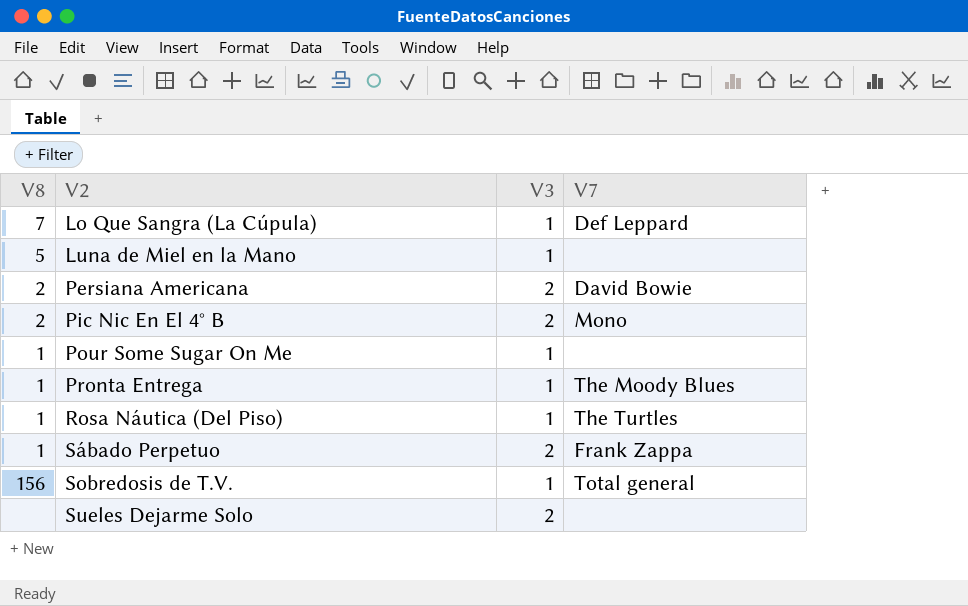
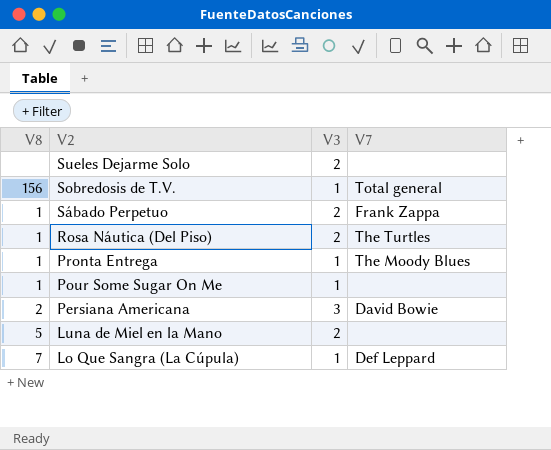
row order: V2 ascending -> V2 descending
row Pic Nic En El 4° B: 2 | 2 | Mono -> none
Rosa Náutica (Del Piso) | V3: 1 -> 2
Persiana Americana | V3: 2 -> 3
Luna de Miel en la Mano | V3: 1 -> 2

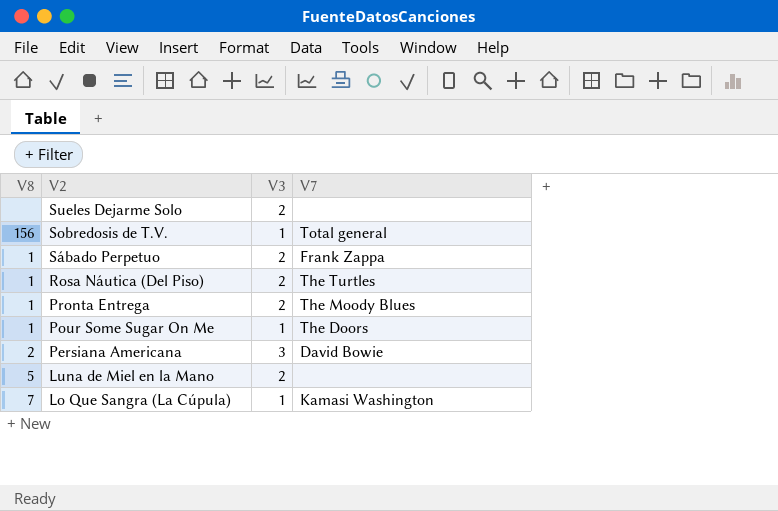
Pronta Entrega | V3: 1 -> 2
Pour Some Sugar On Me | V7: none -> The Doors
Lo Que Sangra (La Cúpula) | V7: Def Leppard -> Kamasi Washington

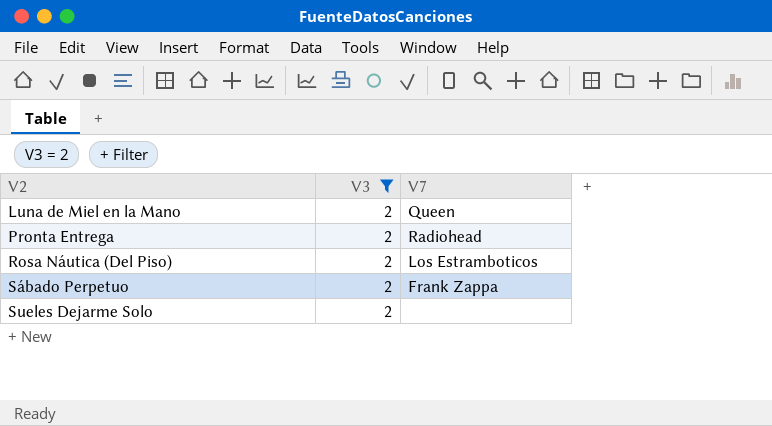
filter: none -> V3 = 2
row order: V2 descending -> V2 ascending
column V8 | position: 1 -> none
Luna de Miel en la Mano | V7: none -> Queen
Pronta Entrega | V7: The Moody Blues -> Radiohead
Rosa Náutica (Del Piso) | V7: The Turtles -> Los Estramboticos

